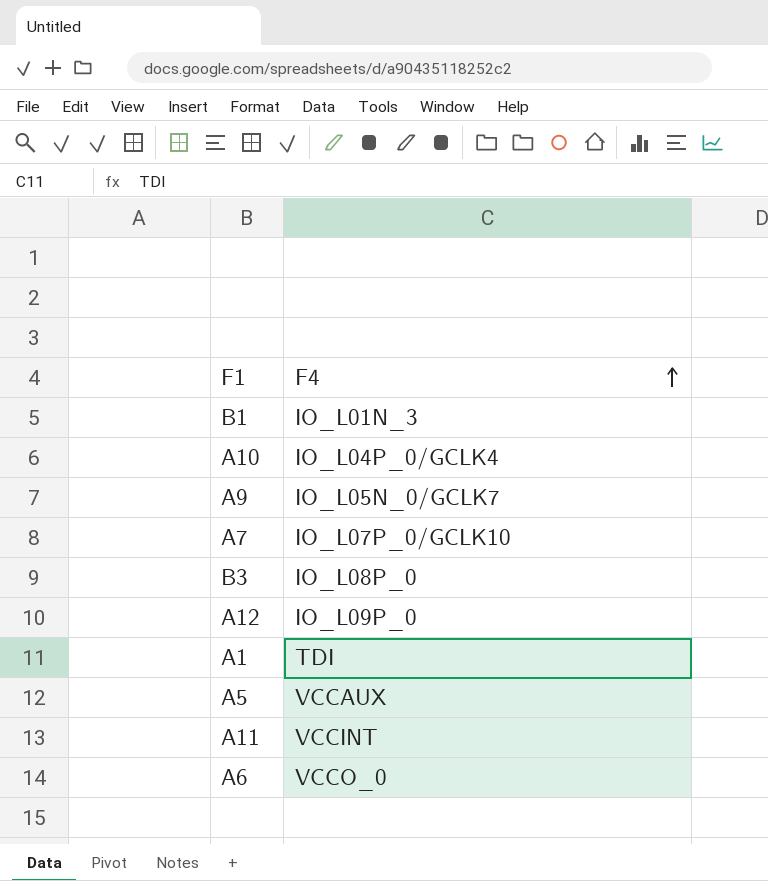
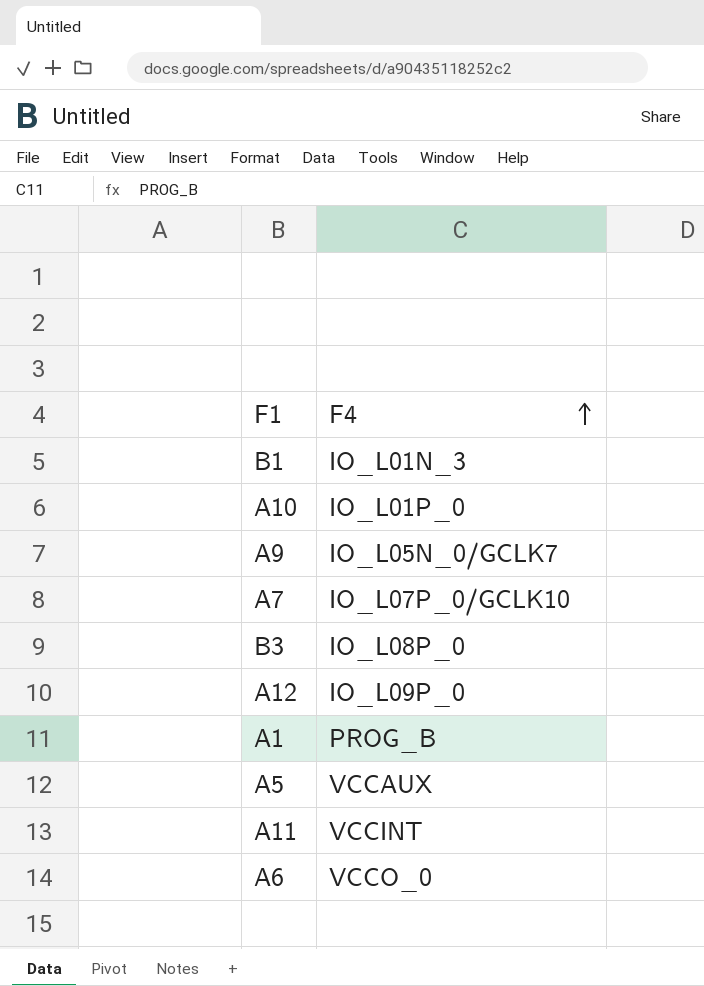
A10 | F4: IO_L04P_0/GCLK4 -> IO_L01P_0
A1 | F4: TDI -> PROG_B

